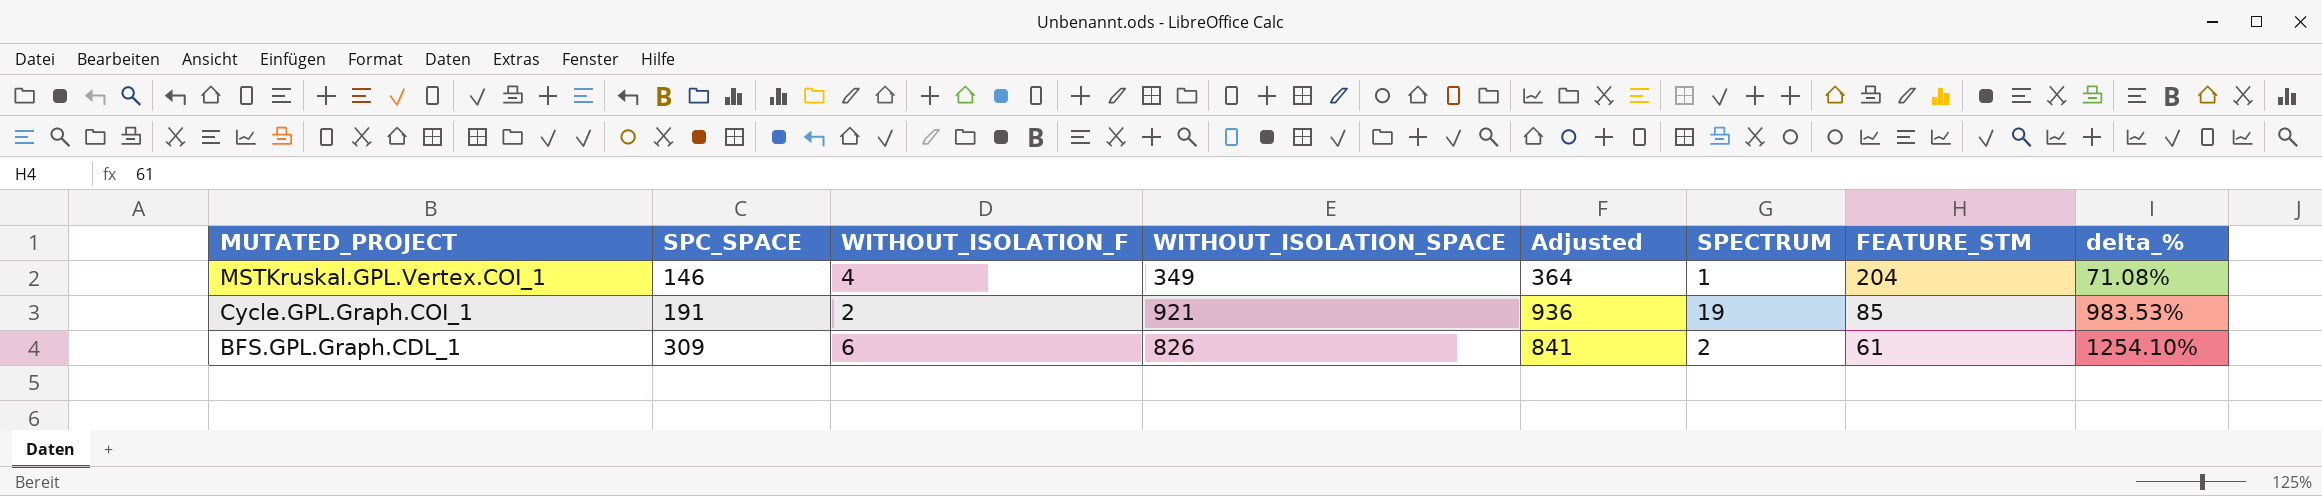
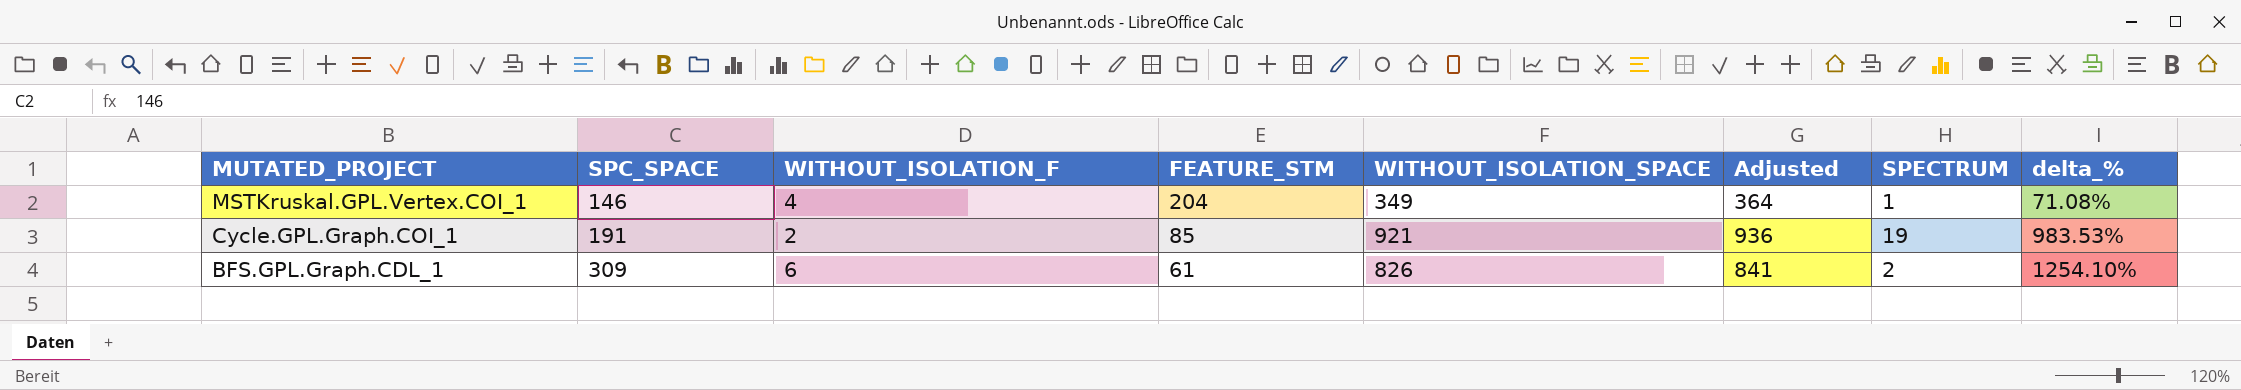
column FEATURE_STM | position: 7 -> 4

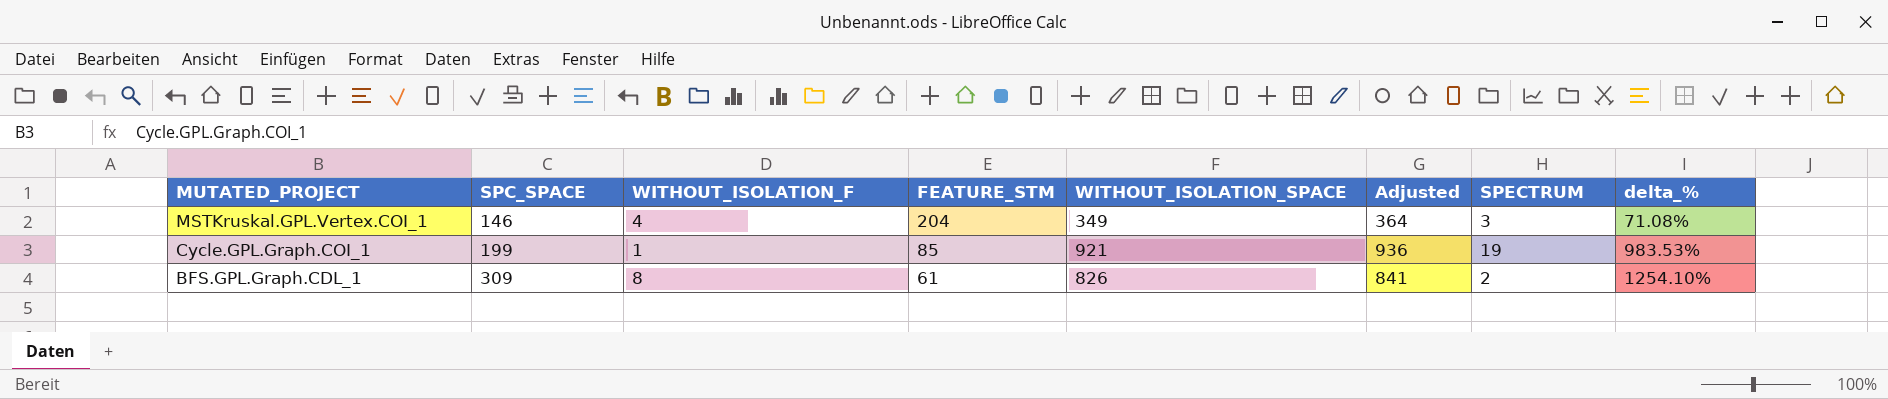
MSTKruskal.GPL.Vertex.COI_1 | SPECTRUM: 1 -> 3
Cycle.GPL.Graph.COI_1 | SPC_SPACE: 191 -> 199
Cycle.GPL.Graph.COI_1 | WITHOUT_ISOLATION_F: 2 -> 1
BFS.GPL.Graph.CDL_1 | WITHOUT_ISOLATION_F: 6 -> 8

